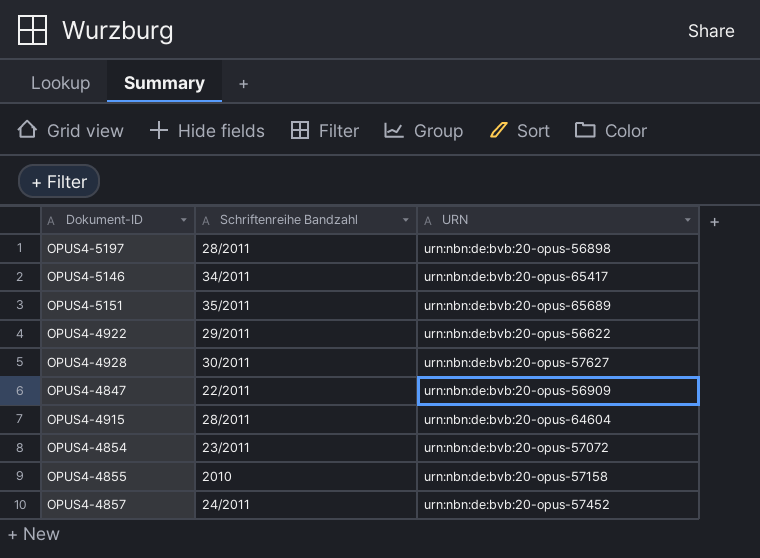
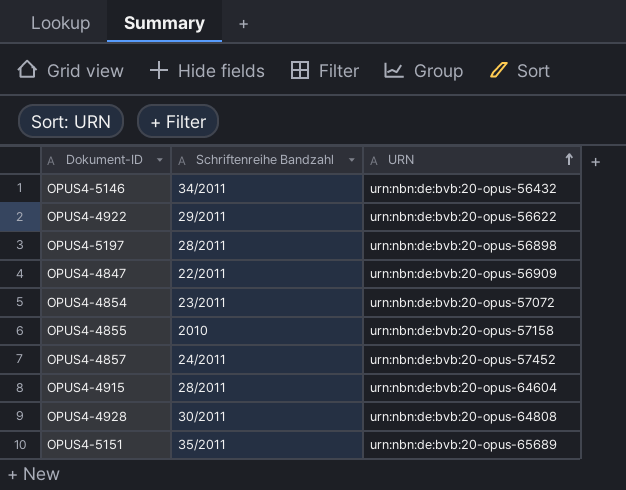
row order: none -> URN ascending
OPUS4-5146 | URN: urn:nbn:de:bvb:20-opus-65417 -> urn:nbn:de:bvb:20-opus-56432
OPUS4-4928 | URN: urn:nbn:de:bvb:20-opus-57627 -> urn:nbn:de:bvb:20-opus-64808

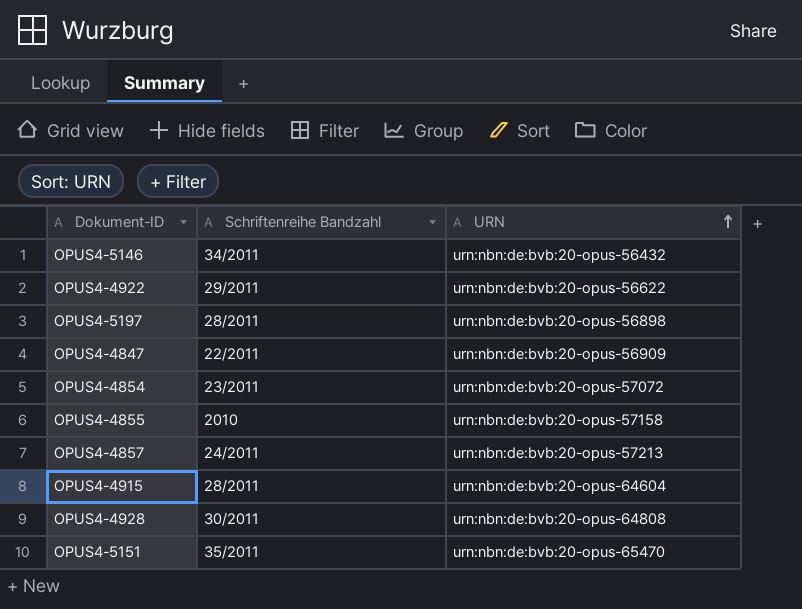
OPUS4-4857 | URN: urn:nbn:de:bvb:20-opus-57452 -> urn:nbn:de:bvb:20-opus-57213
OPUS4-5151 | URN: urn:nbn:de:bvb:20-opus-65689 -> urn:nbn:de:bvb:20-opus-65470

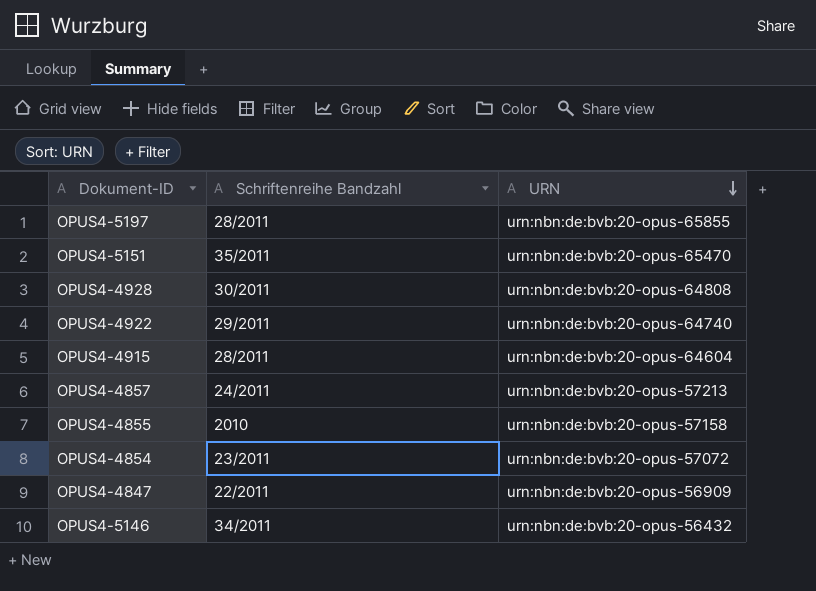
row order: URN ascending -> URN descending
OPUS4-5197 | URN: urn:nbn:de:bvb:20-opus-56898 -> urn:nbn:de:bvb:20-opus-65855
OPUS4-4922 | URN: urn:nbn:de:bvb:20-opus-56622 -> urn:nbn:de:bvb:20-opus-64740

